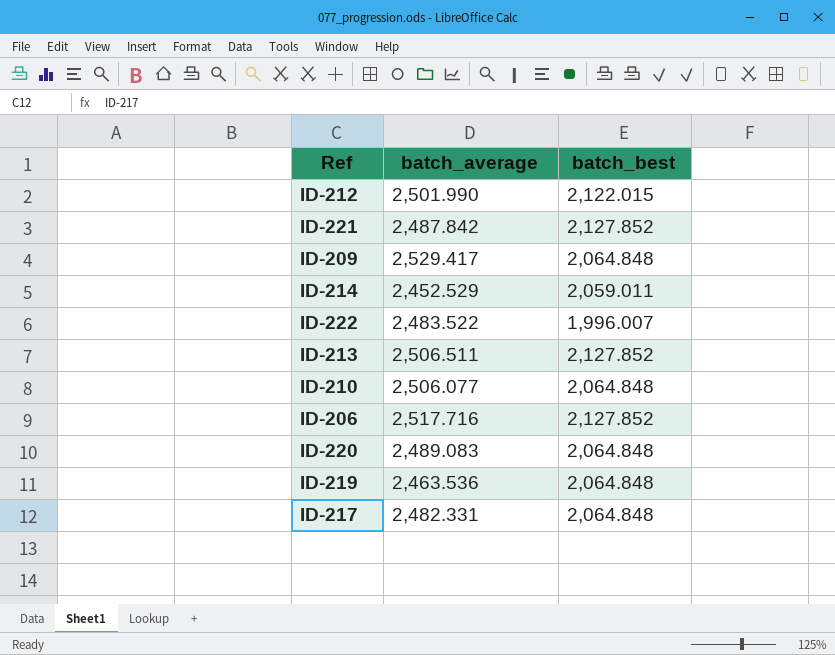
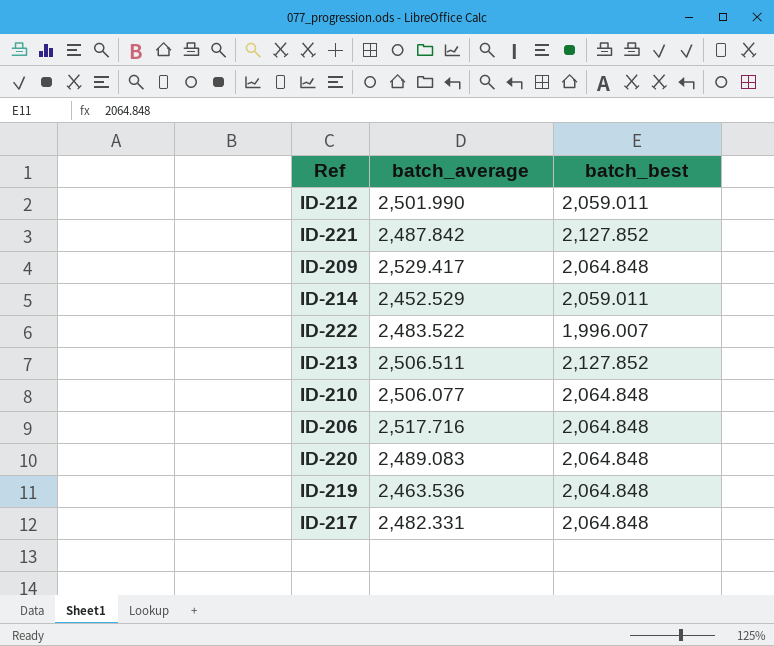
ID-212 | batch_best: 2,122.015 -> 2,059.011
ID-206 | batch_best: 2,127.852 -> 2,064.848

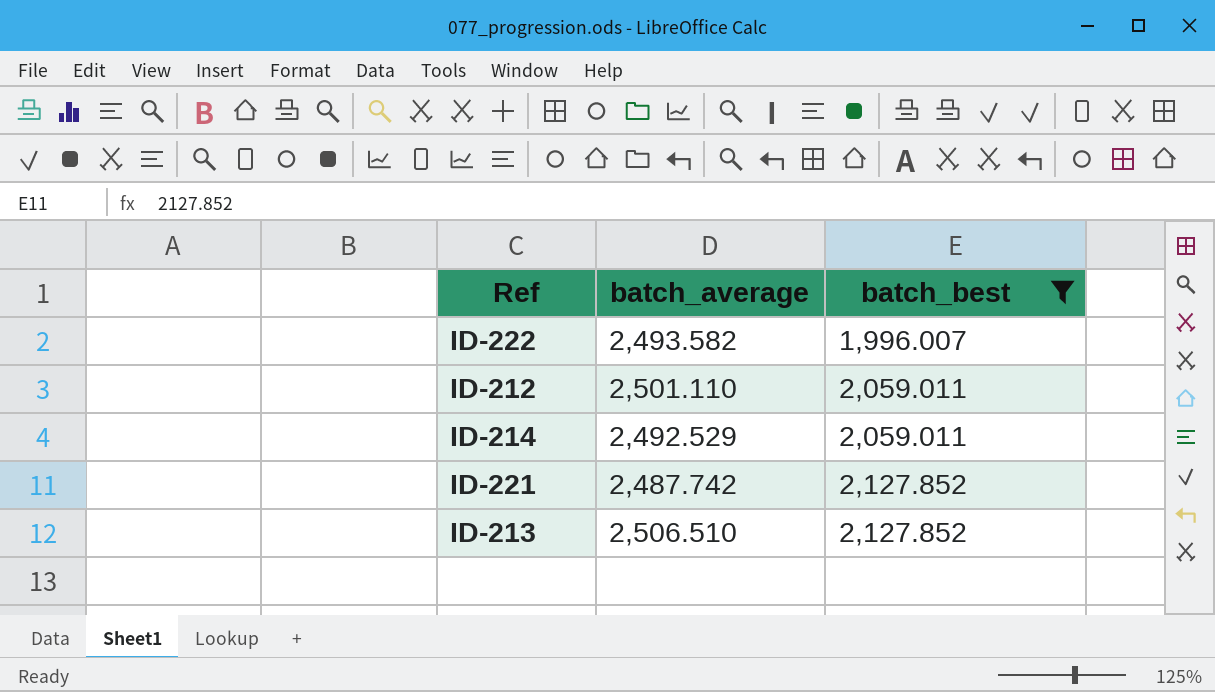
filter: none -> batch_best != 2,064.848
row order: none -> batch_best ascending
ID-222 | batch_average: 2,483.522 -> 2,493.582
ID-212 | batch_average: 2,501.990 -> 2,501.110
ID-214 | batch_average: 2,452.529 -> 2,492.529
ID-221 | batch_average: 2,487.842 -> 2,487.742
ID-213 | batch_average: 2,506.511 -> 2,506.510

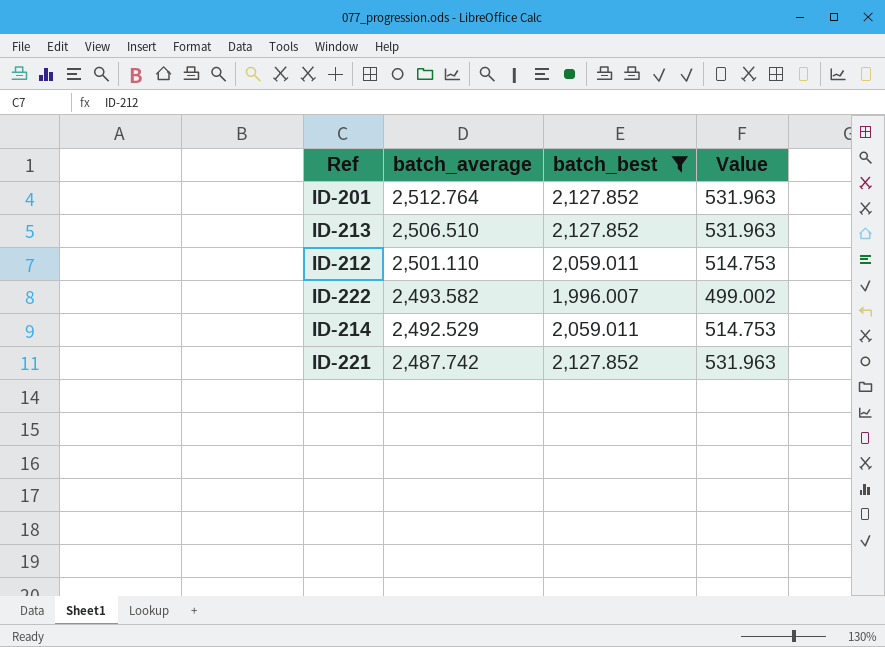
row order: batch_best ascending -> batch_average descending
column Value | formula: none -> [batch_best] * 0.25
row ID-201: none -> 2,512.764 | 2,127.852 | 531.963

